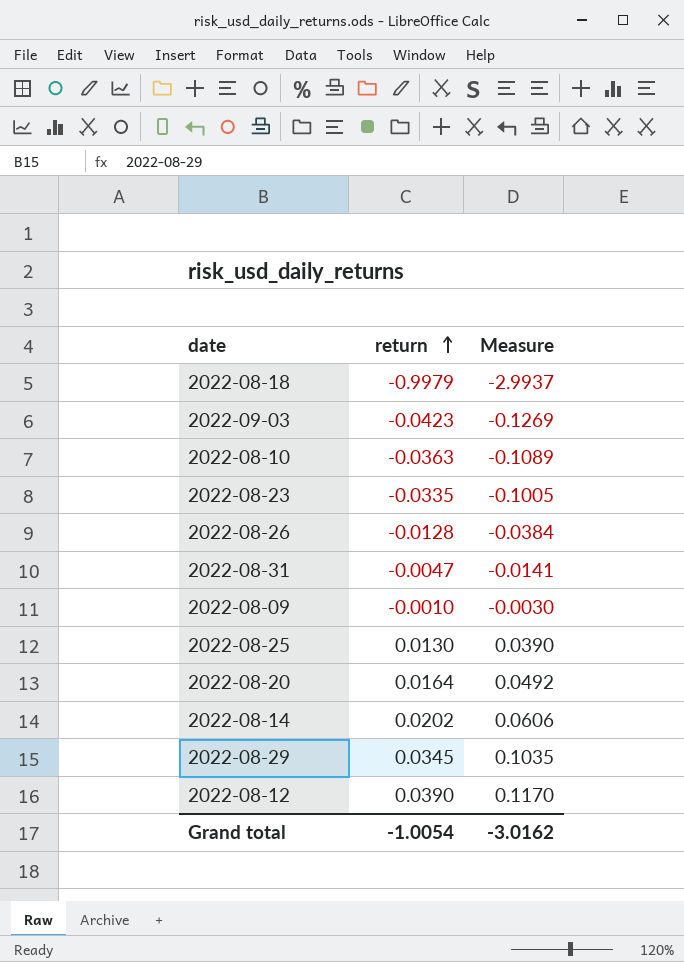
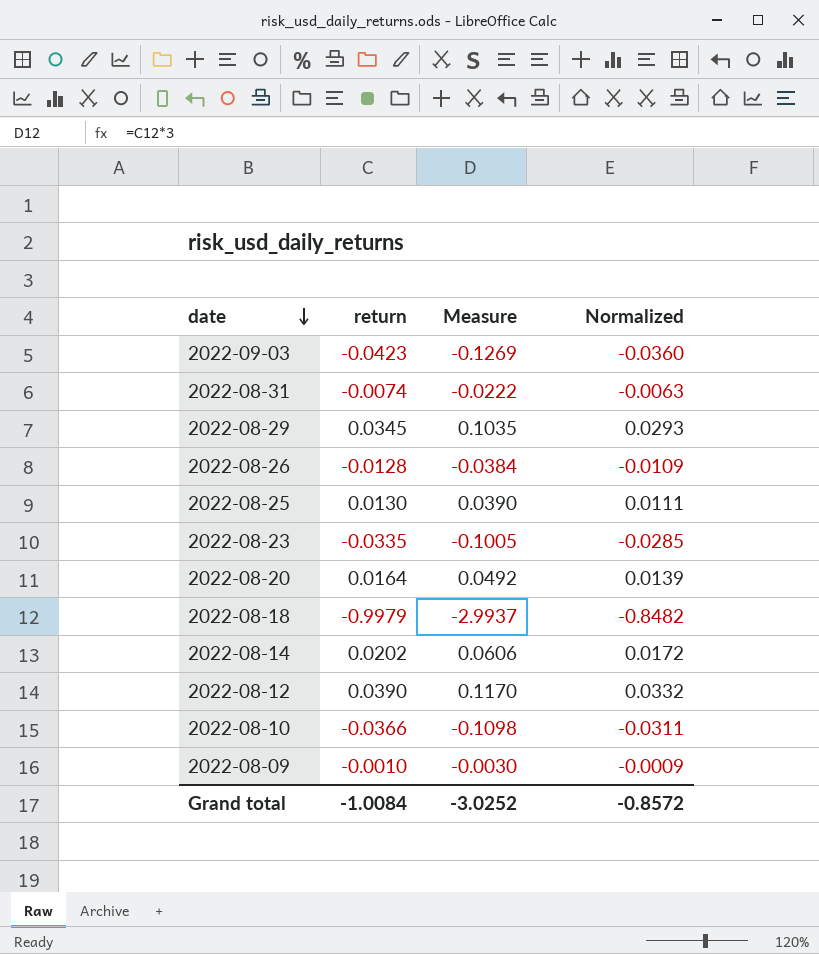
row order: return ascending -> date descending
column Normalized | formula: none -> [return] * 0.85
2022-08-31 | return: -0.0047 -> -0.0074
2022-08-31 | Measure: -0.0141 -> -0.0222
2022-08-10 | return: -0.0363 -> -0.0366
2022-08-10 | Measure: -0.1089 -> -0.1098
Grand total | return: -1.0054 -> -1.0084
Grand total | Measure: -3.0162 -> -3.0252

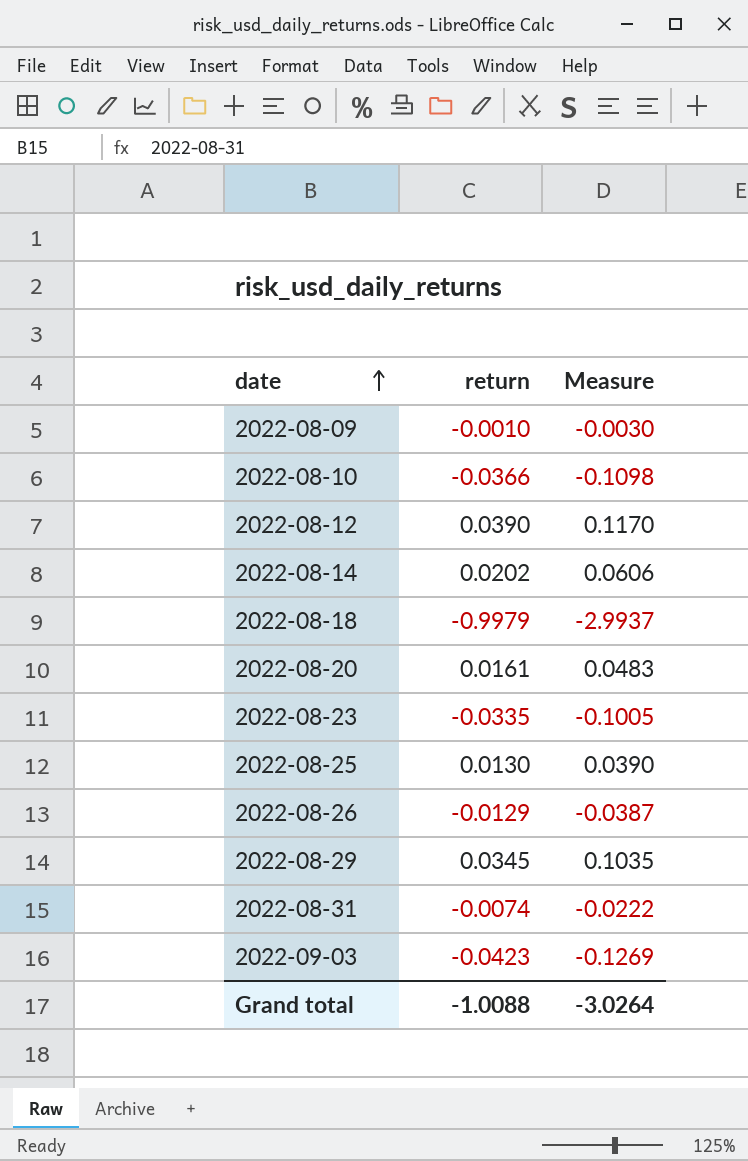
row order: date descending -> date ascending
column Normalized | formula: [return] * 0.85 -> none
2022-08-20 | return: 0.0164 -> 0.0161
2022-08-20 | Measure: 0.0492 -> 0.0483
2022-08-26 | return: -0.0128 -> -0.0129
2022-08-26 | Measure: -0.0384 -> -0.0387
Grand total | return: -1.0084 -> -1.0088
Grand total | Measure: -3.0252 -> -3.0264

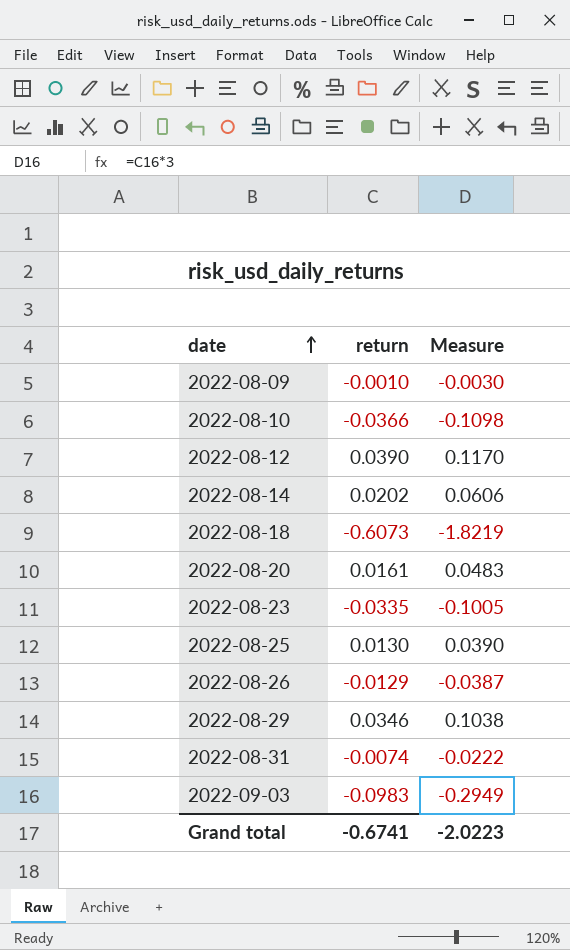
2022-08-18 | return: -0.9979 -> -0.6073
2022-08-18 | Measure: -2.9937 -> -1.8219
2022-08-29 | return: 0.0345 -> 0.0346
2022-08-29 | Measure: 0.1035 -> 0.1038
2022-09-03 | return: -0.0423 -> -0.0983
2022-09-03 | Measure: -0.1269 -> -0.2949
Grand total | return: -1.0088 -> -0.6741
Grand total | Measure: -3.0264 -> -2.0223

